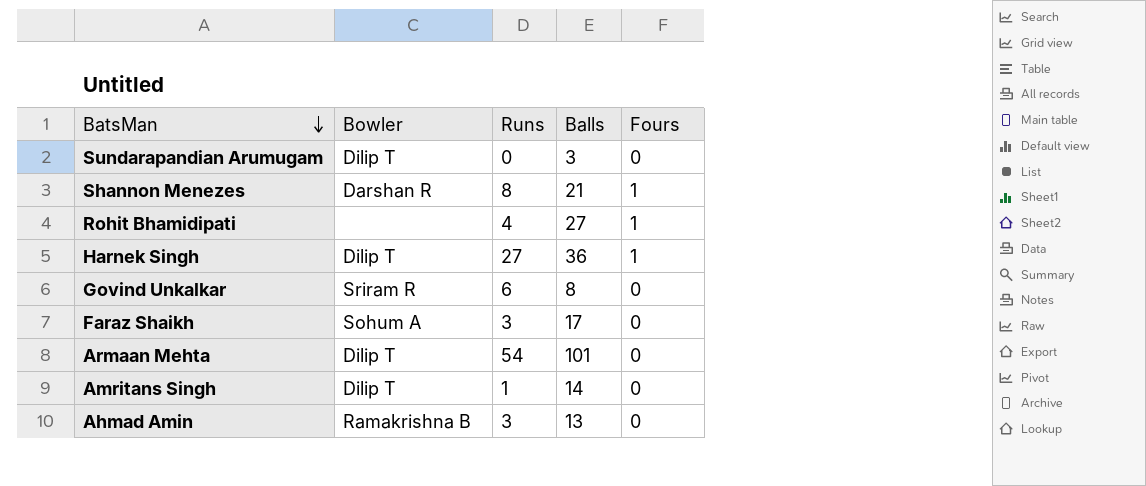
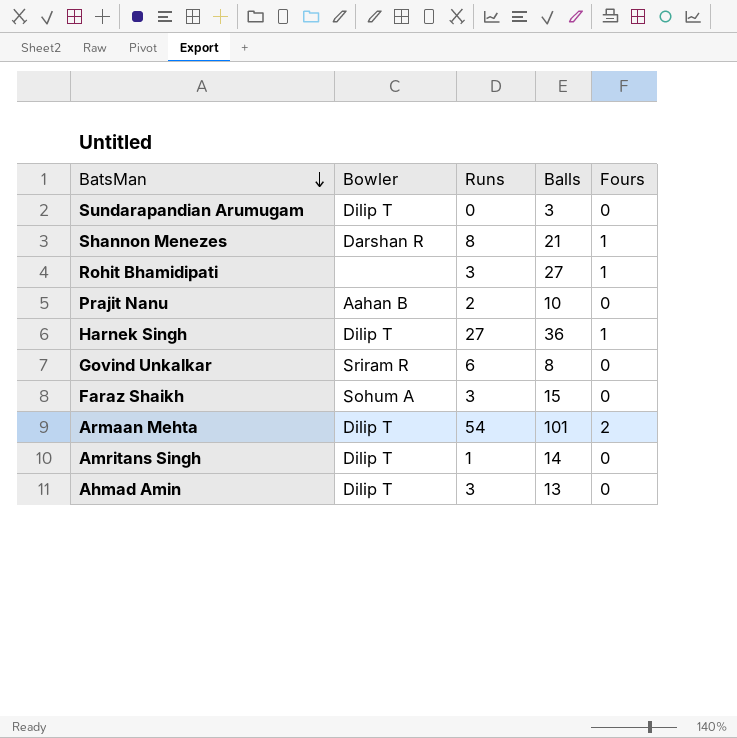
Rohit Bhamidipati | Runs: 4 -> 3
row Prajit Nanu: none -> Aahan B | 2 | 10 | 0
Faraz Shaikh | Balls: 17 -> 15
Armaan Mehta | Fours: 0 -> 2
Ahmad Amin | Bowler: Ramakrishna B -> Dilip T

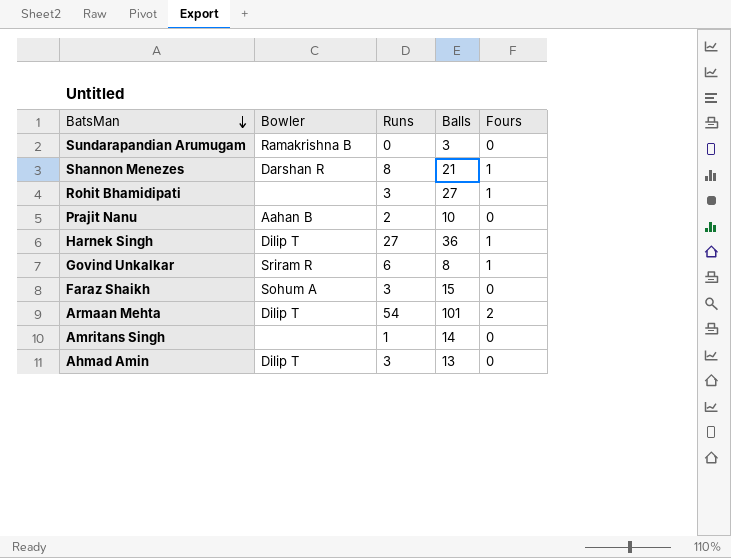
Sundarapandian Arumugam | Bowler: Dilip T -> Ramakrishna B
Govind Unkalkar | Fours: 0 -> 1
Amritans Singh | Bowler: Dilip T -> none

